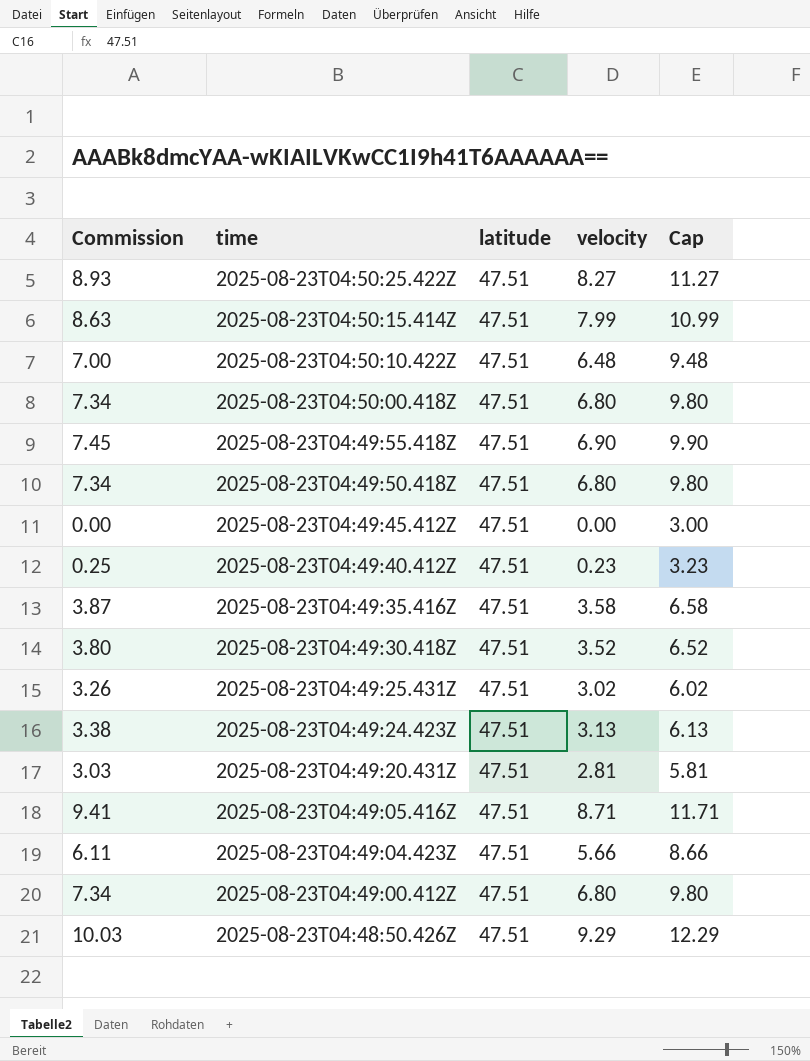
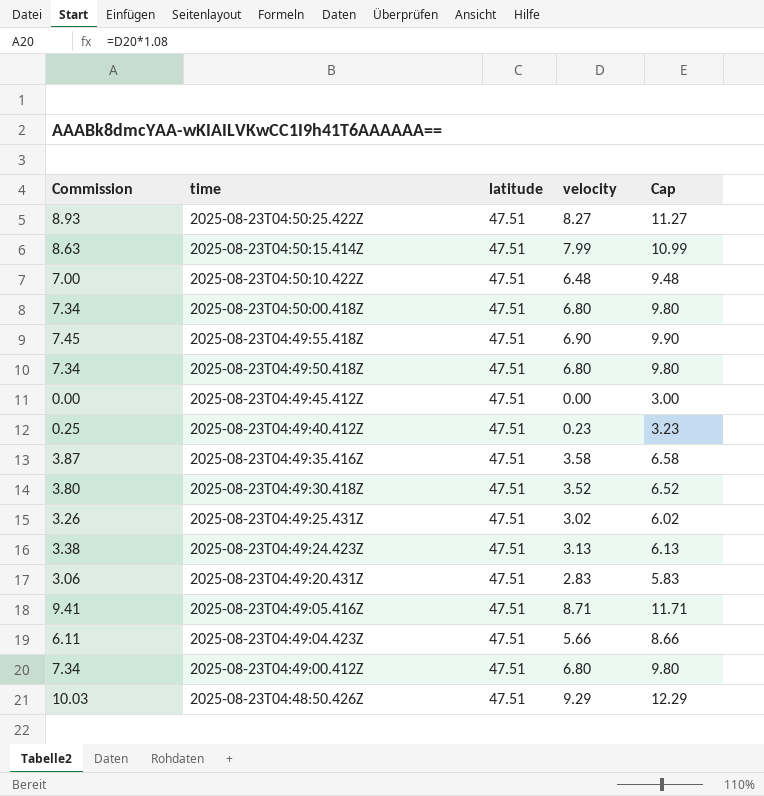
2025-08-23T04:49:20.431Z | Commission: 3.03 -> 3.06
2025-08-23T04:49:20.431Z | velocity: 2.81 -> 2.83
2025-08-23T04:49:20.431Z | Cap: 5.81 -> 5.83

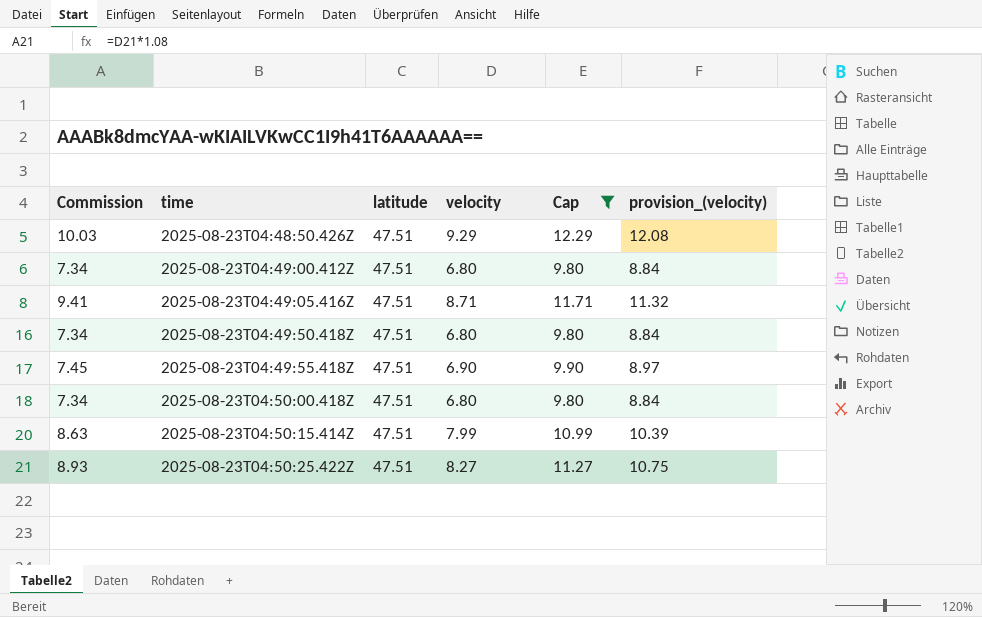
filter: none -> Cap >= 9.80
row order: time descending -> time ascending
column provision_(velocity) | formula: none -> [velocity] * 1.3

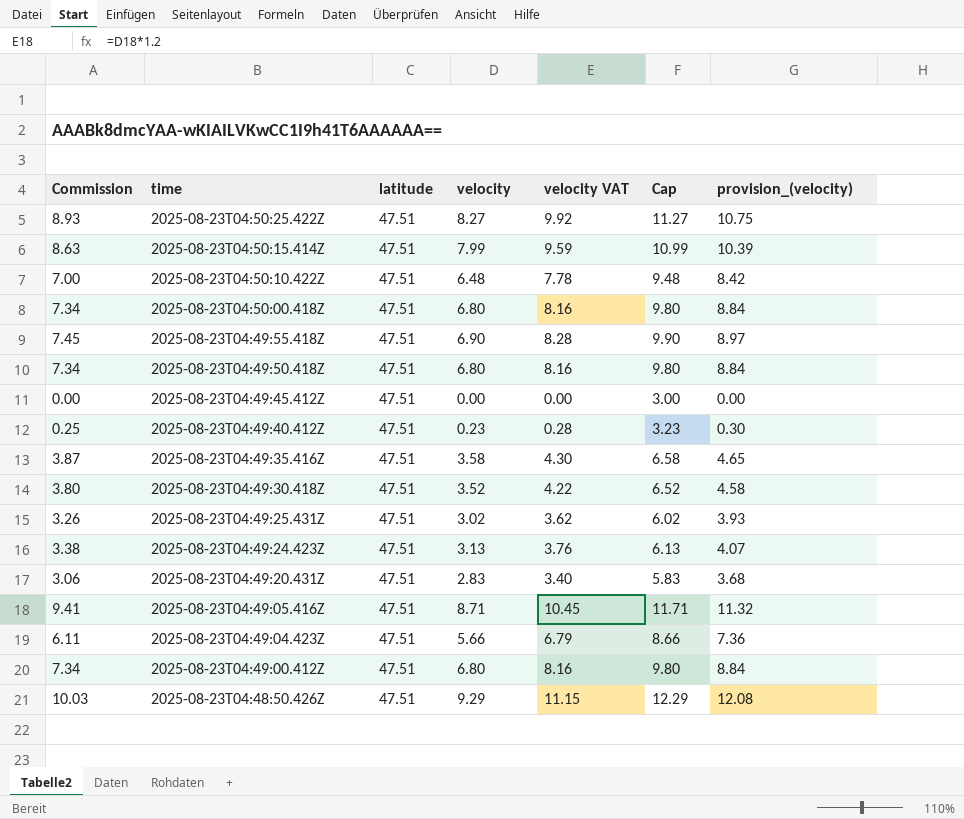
filter: Cap >= 9.80 -> none
row order: time ascending -> time descending
column velocity VAT | formula: none -> [velocity] * 1.2

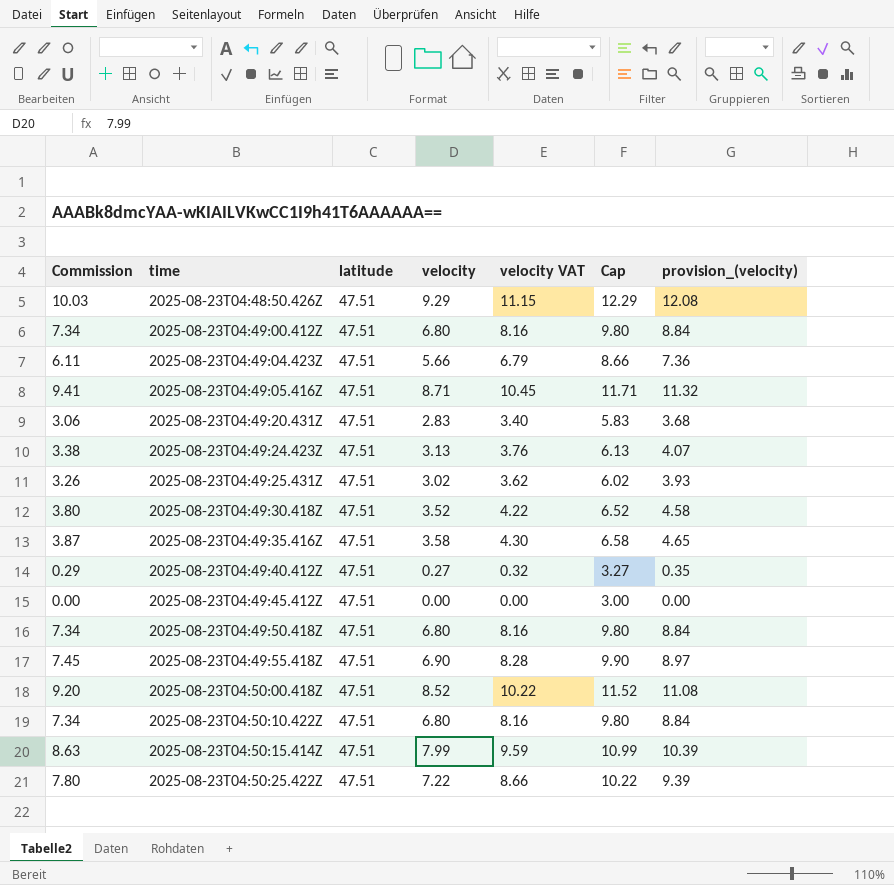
row order: time descending -> time ascending
2025-08-23T04:49:40.412Z | Commission: 0.25 -> 0.29
2025-08-23T04:49:40.412Z | velocity: 0.23 -> 0.27
2025-08-23T04:49:40.412Z | velocity VAT: 0.28 -> 0.32
2025-08-23T04:49:40.412Z | Cap: 3.23 -> 3.27
2025-08-23T04:49:40.412Z | provision_(velocity): 0.30 -> 0.35
2025-08-23T04:50:00.418Z | Commission: 7.34 -> 9.20
2025-08-23T04:50:00.418Z | velocity: 6.80 -> 8.52
2025-08-23T04:50:00.418Z | velocity VAT: 8.16 -> 10.22
2025-08-23T04:50:00.418Z | Cap: 9.80 -> 11.52
2025-08-23T04:50:00.418Z | provision_(velocity): 8.84 -> 11.08
2025-08-23T04:50:10.422Z | Commission: 7.00 -> 7.34
2025-08-23T04:50:10.422Z | velocity: 6.48 -> 6.80
2025-08-23T04:50:10.422Z | velocity VAT: 7.78 -> 8.16
2025-08-23T04:50:10.422Z | Cap: 9.48 -> 9.80
2025-08-23T04:50:10.422Z | provision_(velocity): 8.42 -> 8.84
2025-08-23T04:50:25.422Z | Commission: 8.93 -> 7.80
2025-08-23T04:50:25.422Z | velocity: 8.27 -> 7.22
2025-08-23T04:50:25.422Z | velocity VAT: 9.92 -> 8.66
2025-08-23T04:50:25.422Z | Cap: 11.27 -> 10.22
2025-08-23T04:50:25.422Z | provision_(velocity): 10.75 -> 9.39

